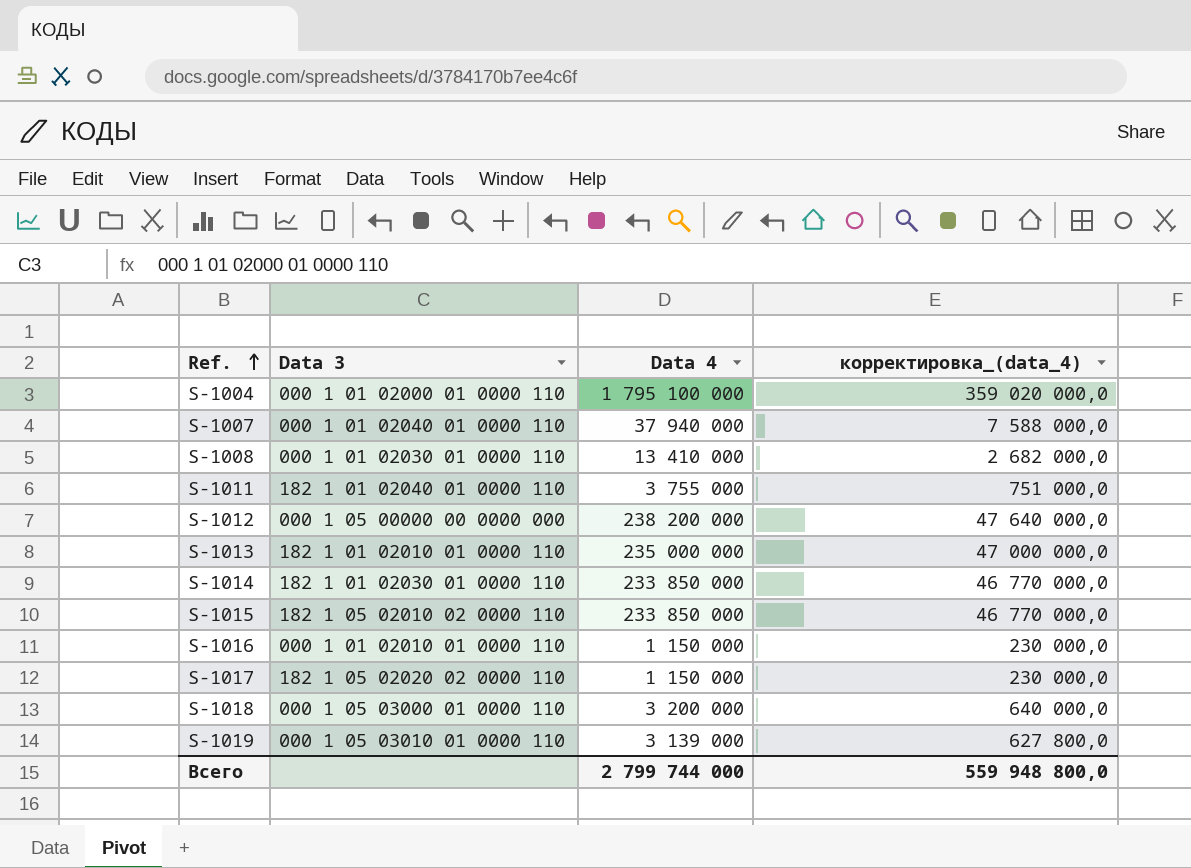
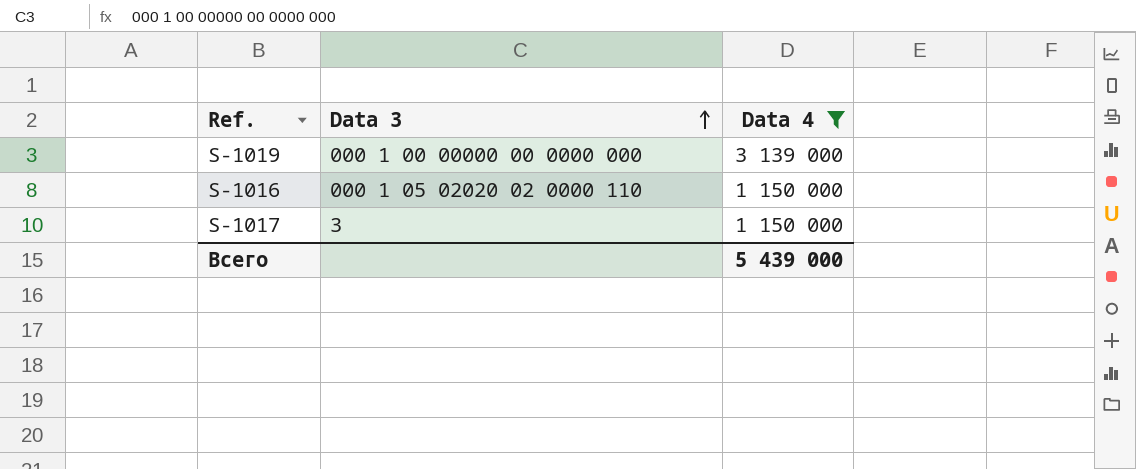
filter: none -> Data 4 <= 3 139 000
row order: Ref. ascending -> Data 3 ascending
column корректировка_(data_4) | formula: [Data 4] * 0,2 -> none
S-1019 | Data 3: 000 1 05 03010 01 0000 110 -> 000 1 00 00000 00 0000 000
S-1016 | Data 3: 000 1 01 02010 01 0000 110 -> 000 1 05 02020 02 0000 110
S-1017 | Data 3: 182 1 05 02020 02 0000 110 -> 3
Всего | Data 4: 2 799 744 000 -> 5 439 000

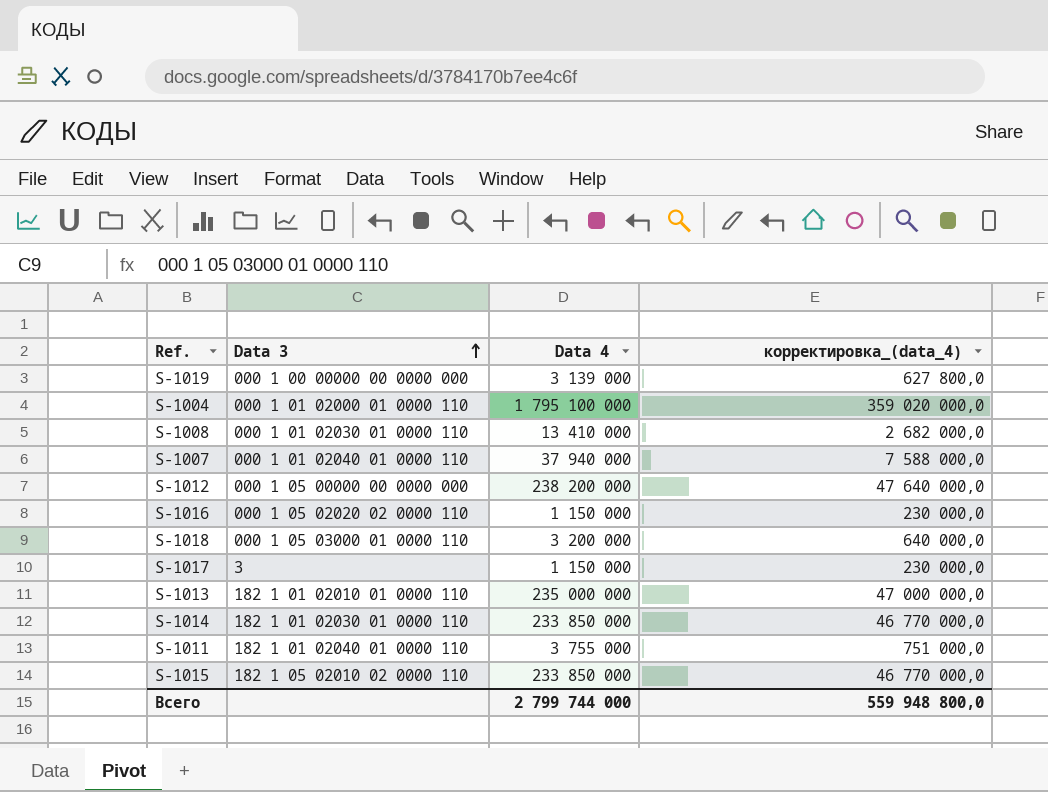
filter: Data 4 <= 3 139 000 -> none
column корректировка_(data_4) | formula: none -> [Data 4] * 0,2
Всего | Data 4: 5 439 000 -> 2 799 744 000

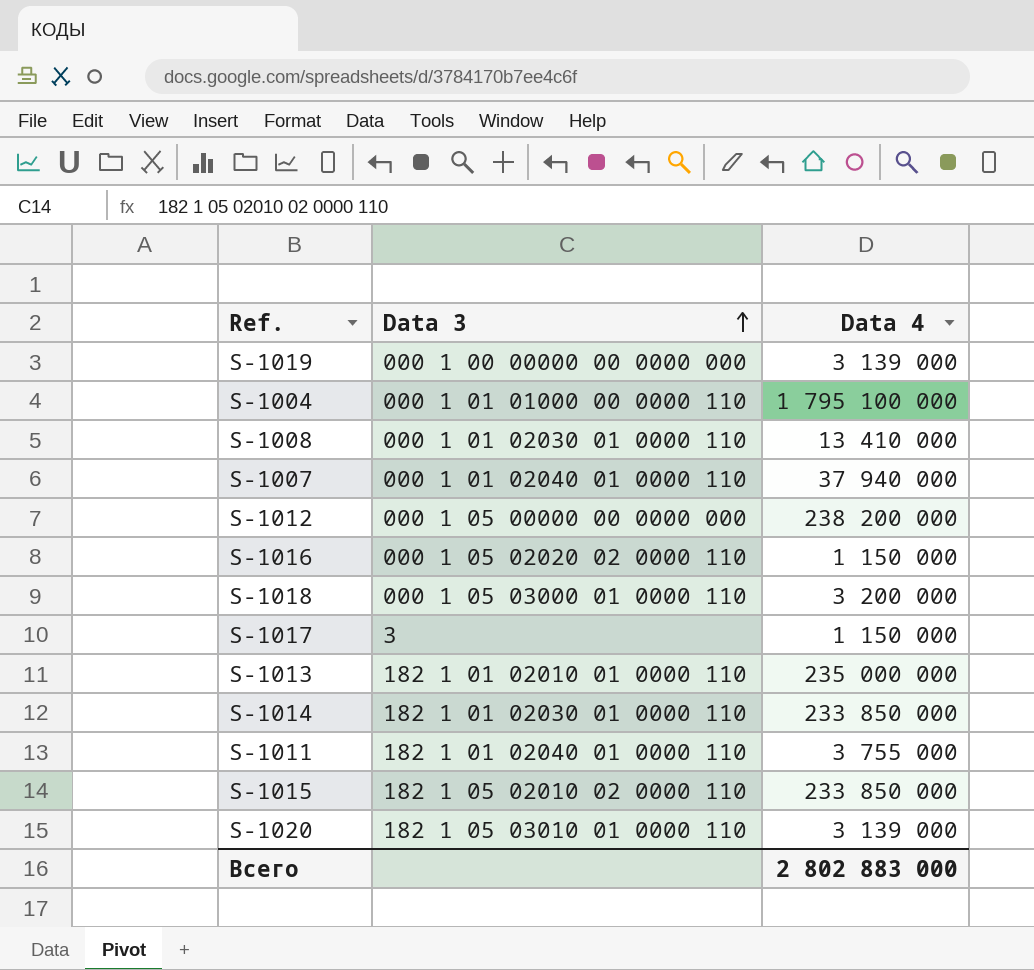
column корректировка_(data_4) | formula: [Data 4] * 0,2 -> none
S-1004 | Data 3: 000 1 01 02000 01 0000 110 -> 000 1 01 01000 00 0000 110
row S-1020: none -> 182 1 05 03010 01 0000 110 | 3 139 000
Всего | Data 4: 2 799 744 000 -> 2 802 883 000

